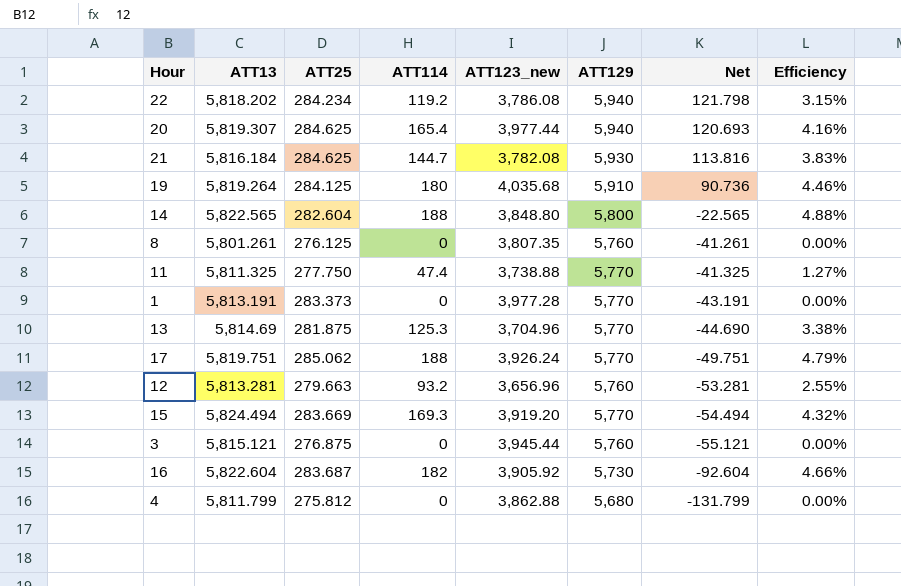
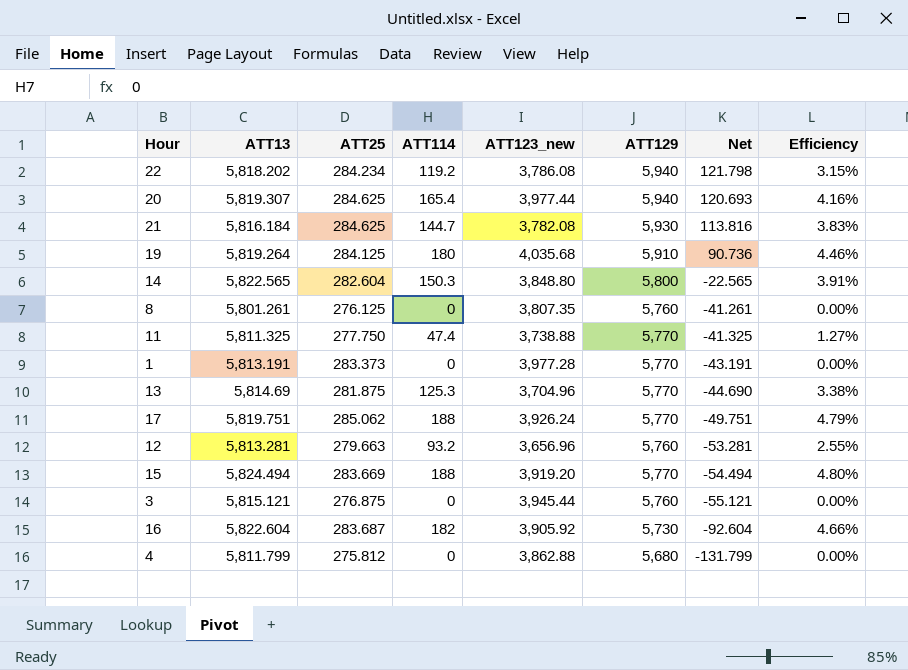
14 | ATT114: 188 -> 150.3
14 | Efficiency: 4.88% -> 3.91%
15 | ATT114: 169.3 -> 188
15 | Efficiency: 4.32% -> 4.80%

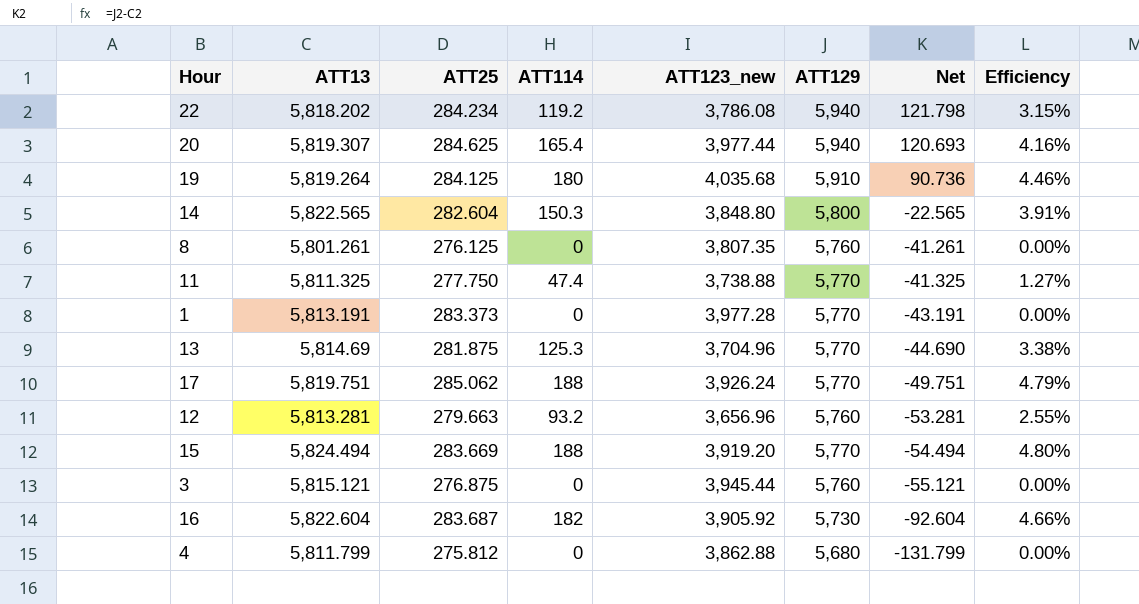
row 21: 5,816.184 | 284.625 | 144.7 | 3,782.08 | 5,930 | 113.816 | 3.83% -> none

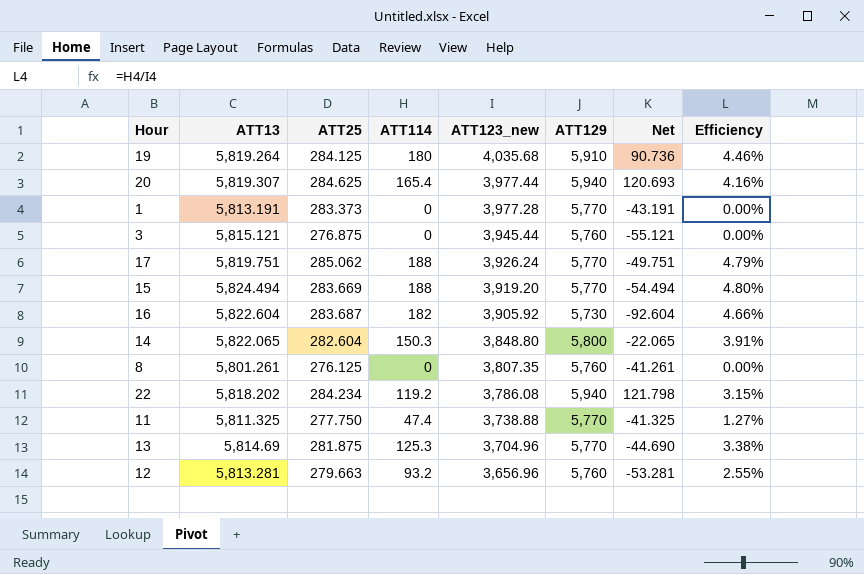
row order: Net descending -> ATT123_new descending
row 4: 5,811.799 | 275.812 | 0 | 3,862.88 | 5,680 | -131.799 | 0.00% -> none
14 | ATT13: 5,822.565 -> 5,822.065
14 | Net: -22.565 -> -22.065

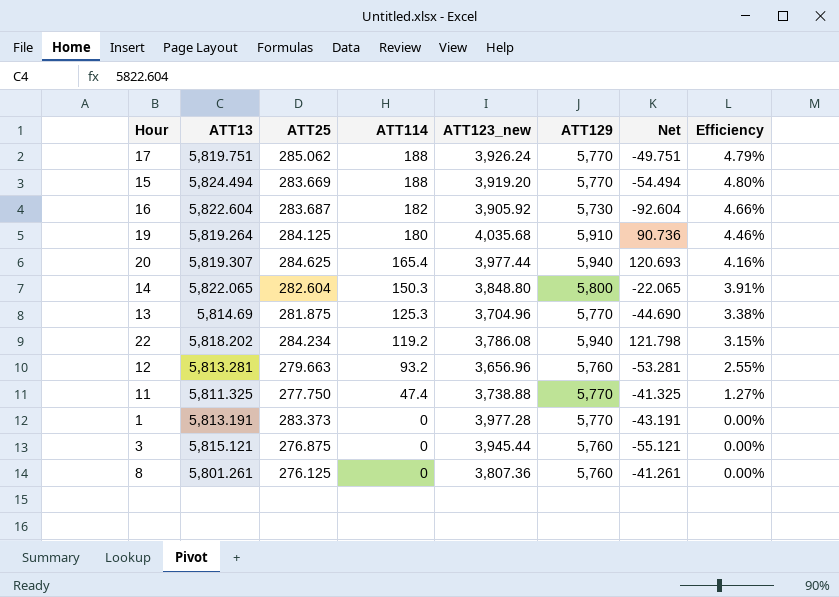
row order: ATT123_new descending -> ATT114 descending
8 | ATT123_new: 3,807.35 -> 3,807.36

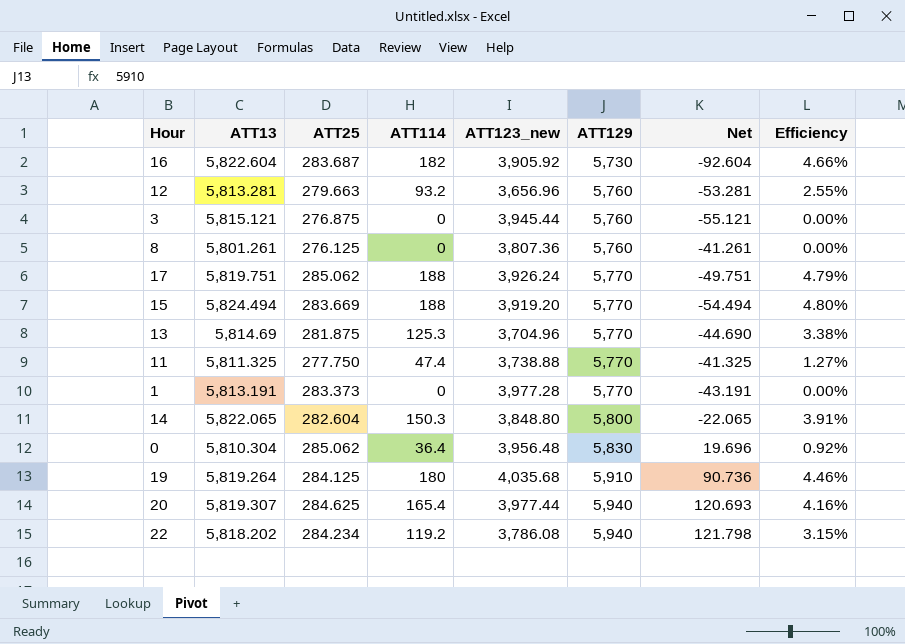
row order: ATT114 descending -> ATT129 ascending
row 0: none -> 5,810.304 | 285.062 | 36.4 | 3,956.48 | 5,830 | 19.696 | 0.92%

